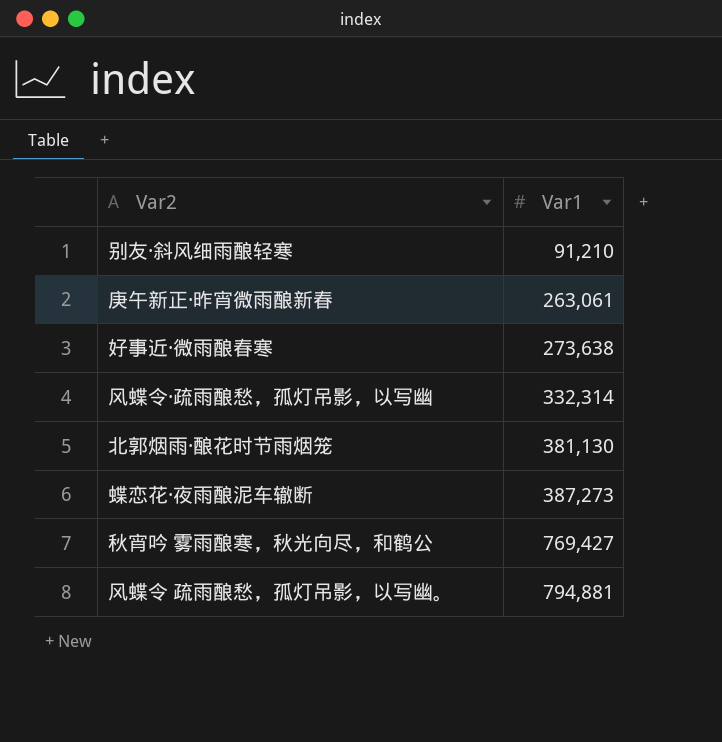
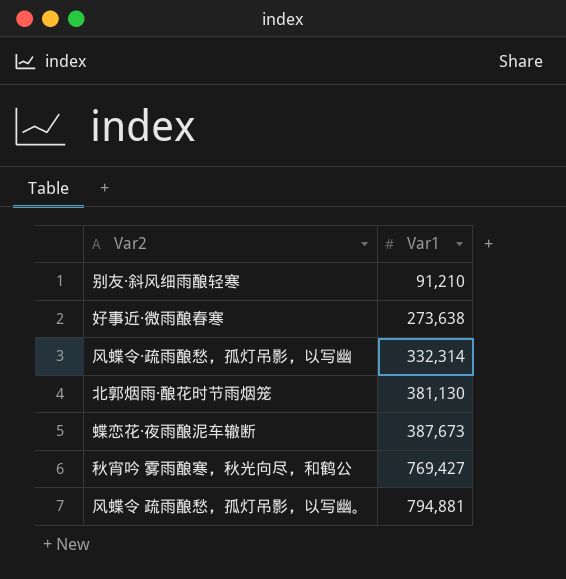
row 庚午新正·昨宵微雨酿新春: 263,061 -> none
蝶恋花·夜雨酿泥车辙断 | Var1: 387,273 -> 387,673

